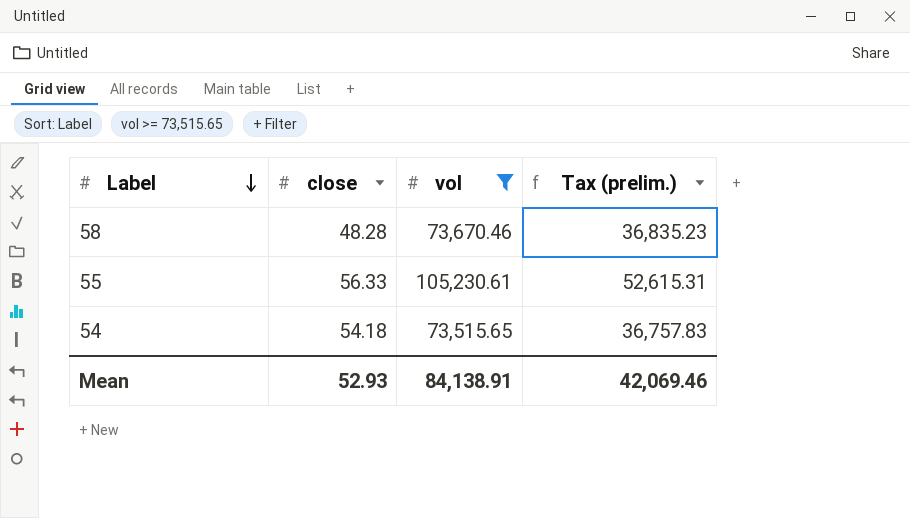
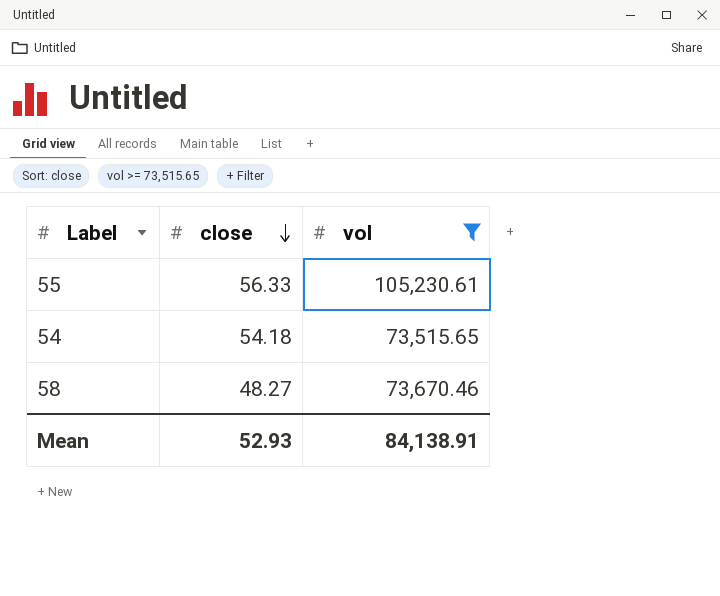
row order: Label descending -> close descending
column Tax (prelim.) | formula: [vol] * 0.5 -> none
58 | close: 48.28 -> 48.27

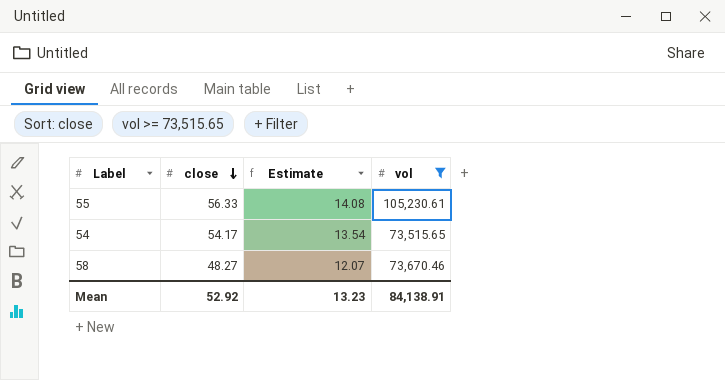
column Estimate | formula: none -> [close] * 0.25
54 | close: 54.18 -> 54.17
Mean | close: 52.93 -> 52.92

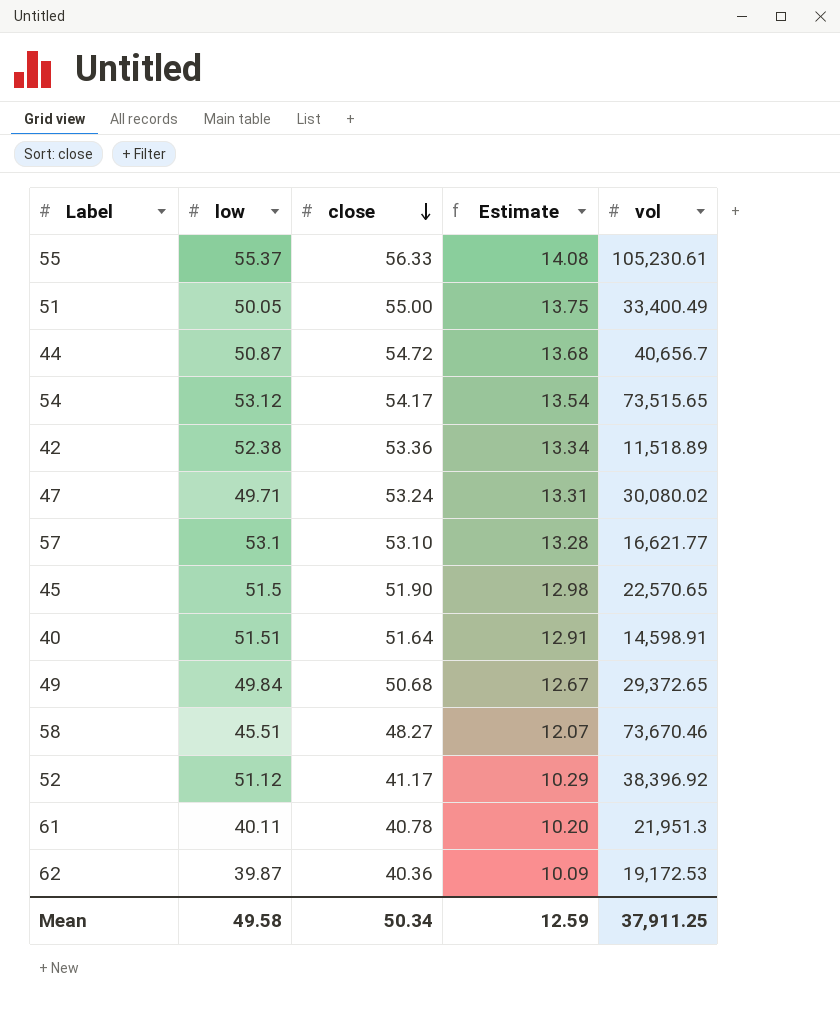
filter: vol >= 73,515.65 -> none
column low | position: none -> 2
Mean | close: 52.92 -> 50.34
Mean | Estimate: 13.23 -> 12.59
Mean | vol: 84,138.91 -> 37,911.25

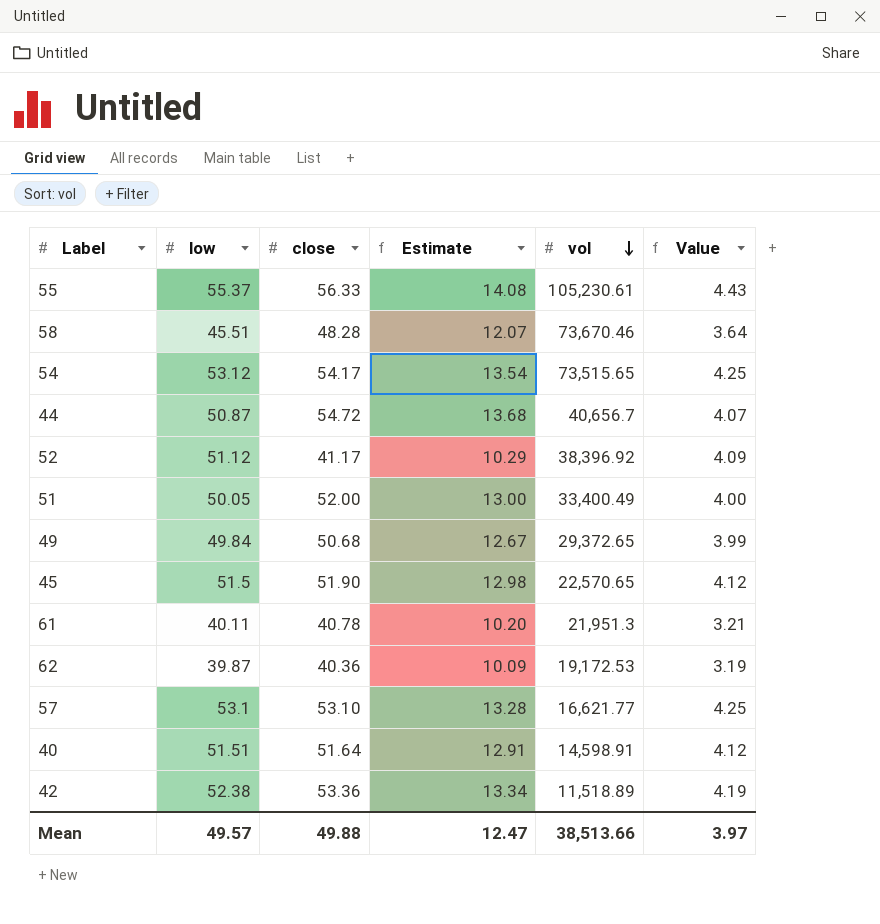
row order: close descending -> vol descending
column Value | formula: none -> [low] * 0.08
row 47: 49.71 | 53.24 | 13.31 | 30,080.02 -> none
58 | close: 48.27 -> 48.28
51 | close: 55.00 -> 52.00
51 | Estimate: 13.75 -> 13.00
Mean | low: 49.58 -> 49.57
Mean | close: 50.34 -> 49.88
Mean | Estimate: 12.59 -> 12.47
Mean | vol: 37,911.25 -> 38,513.66

